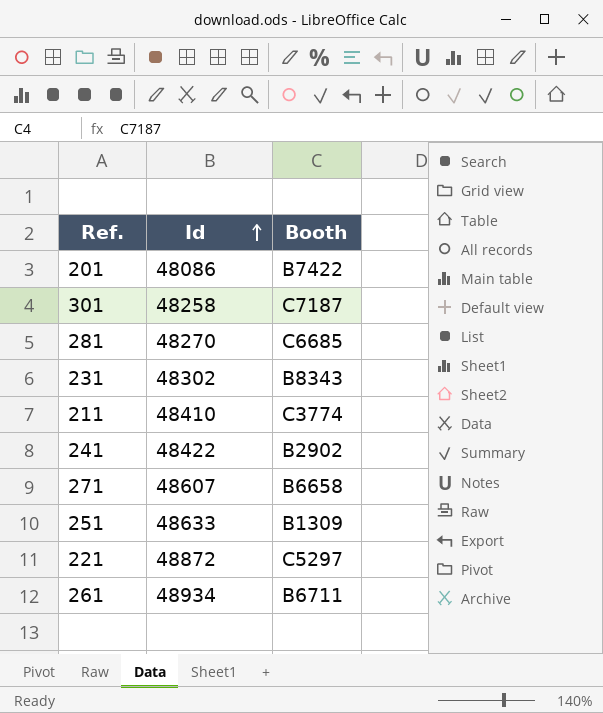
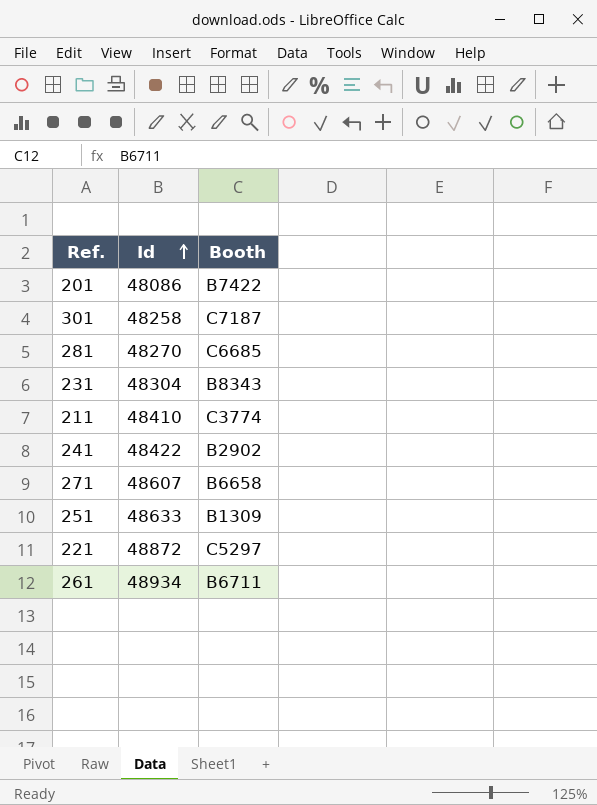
231 | Id: 48302 -> 48304

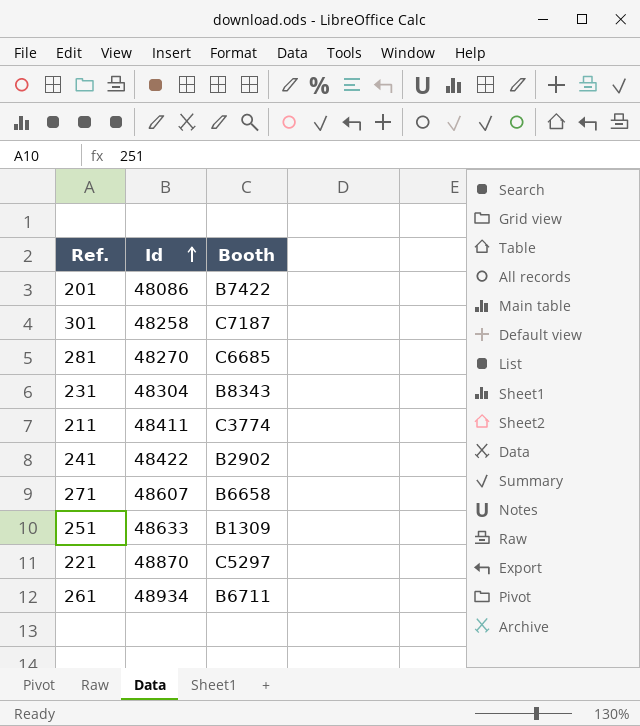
211 | Id: 48410 -> 48411
221 | Id: 48872 -> 48870

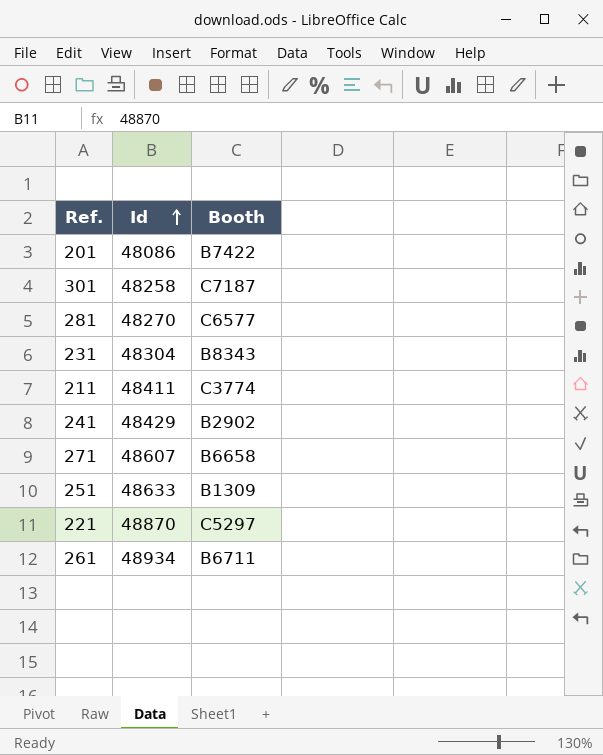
281 | Booth: C6685 -> C6577
241 | Id: 48422 -> 48429

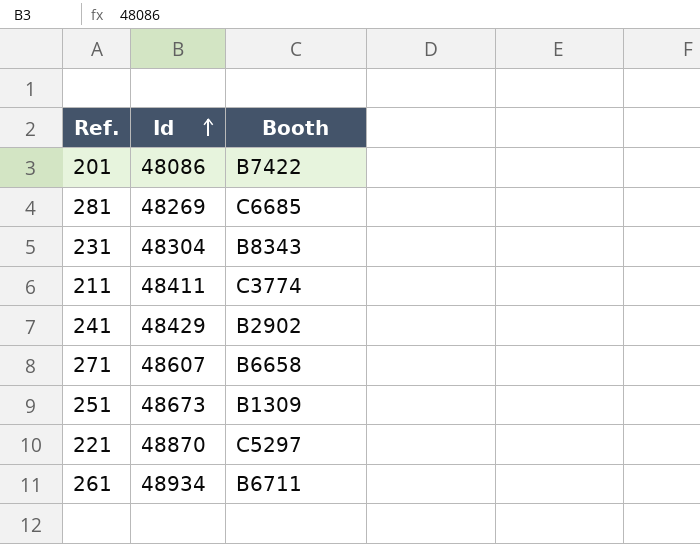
row 301: 48258 | C7187 -> none
281 | Id: 48270 -> 48269
281 | Booth: C6577 -> C6685
251 | Id: 48633 -> 48673

